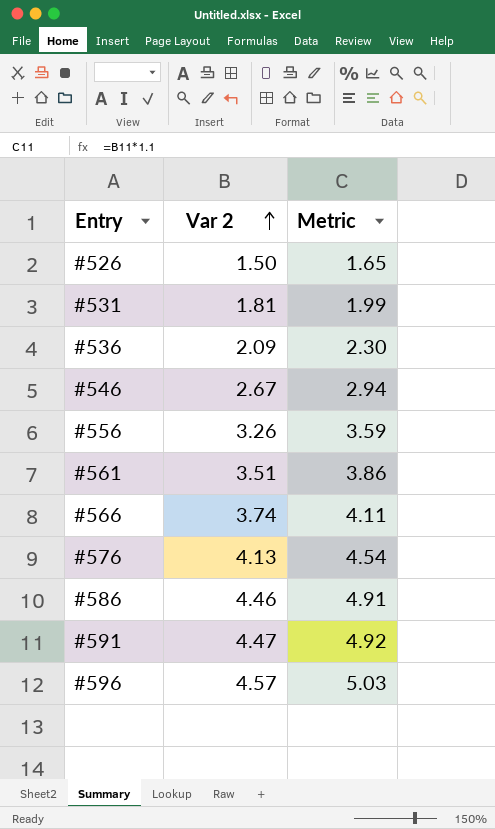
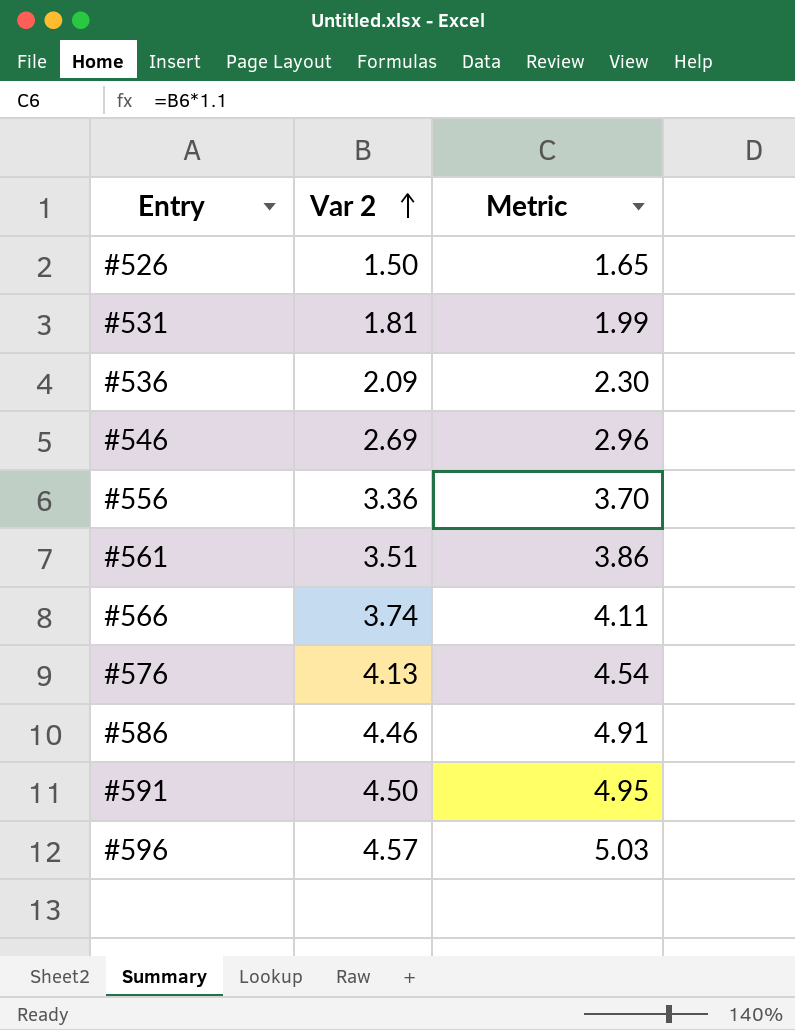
#546 | Var 2: 2.67 -> 2.69
#546 | Metric: 2.94 -> 2.96
#556 | Var 2: 3.26 -> 3.36
#556 | Metric: 3.59 -> 3.70
#591 | Var 2: 4.47 -> 4.50
#591 | Metric: 4.92 -> 4.95

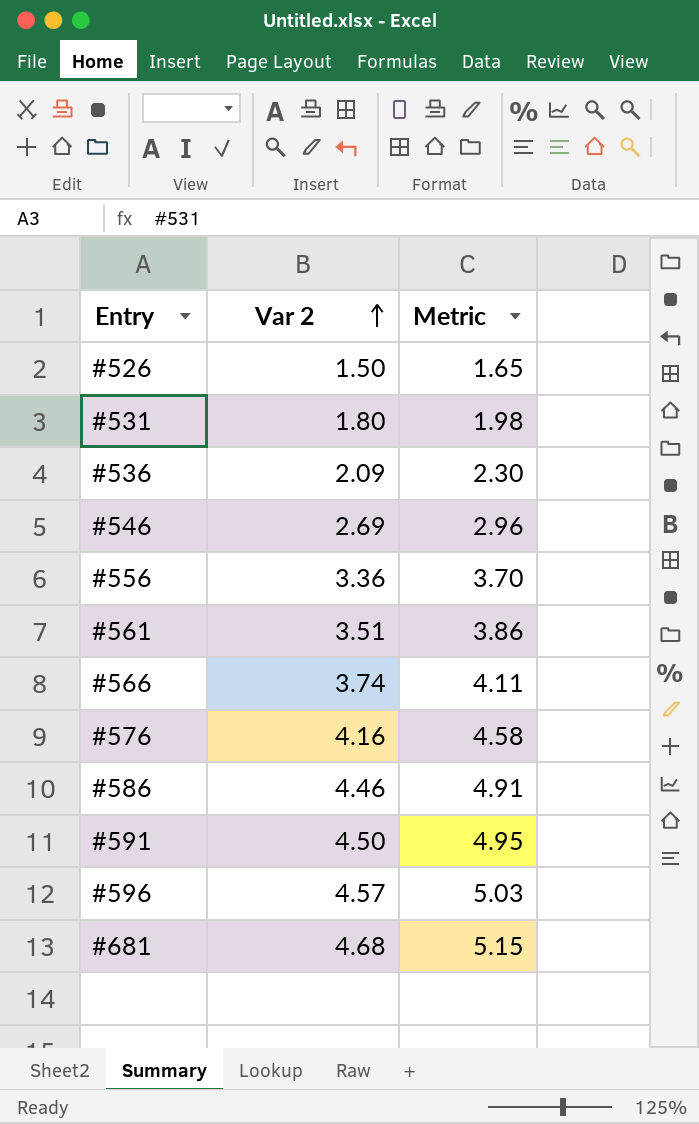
#531 | Var 2: 1.81 -> 1.80
#531 | Metric: 1.99 -> 1.98
#576 | Var 2: 4.13 -> 4.16
#576 | Metric: 4.54 -> 4.58
row #681: none -> 4.68 | 5.15

